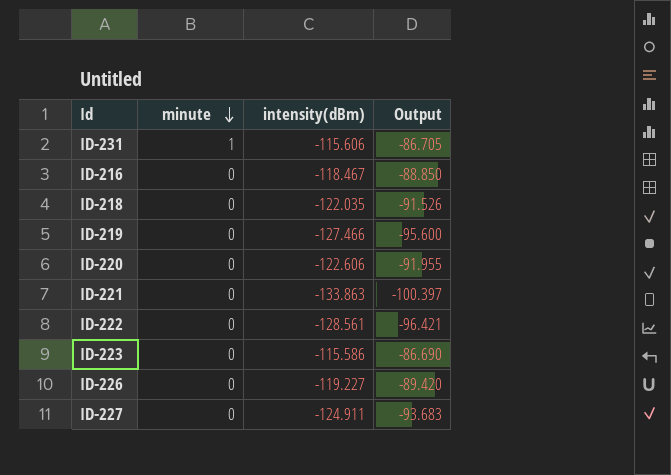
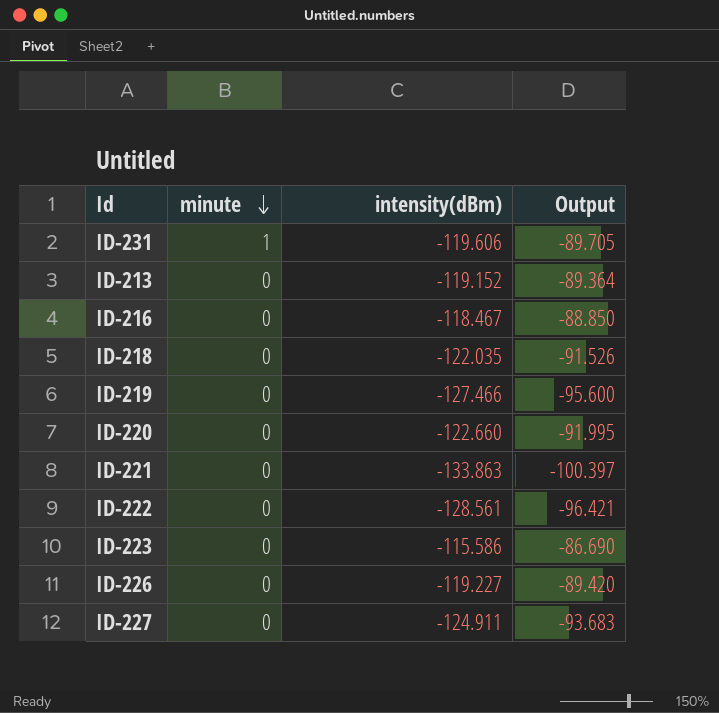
ID-231 | intensity(dBm): -115.606 -> -119.606
ID-231 | Output: -86.705 -> -89.705
row ID-213: none -> 0 | -119.152 | -89.364
ID-220 | intensity(dBm): -122.606 -> -122.660
ID-220 | Output: -91.955 -> -91.995

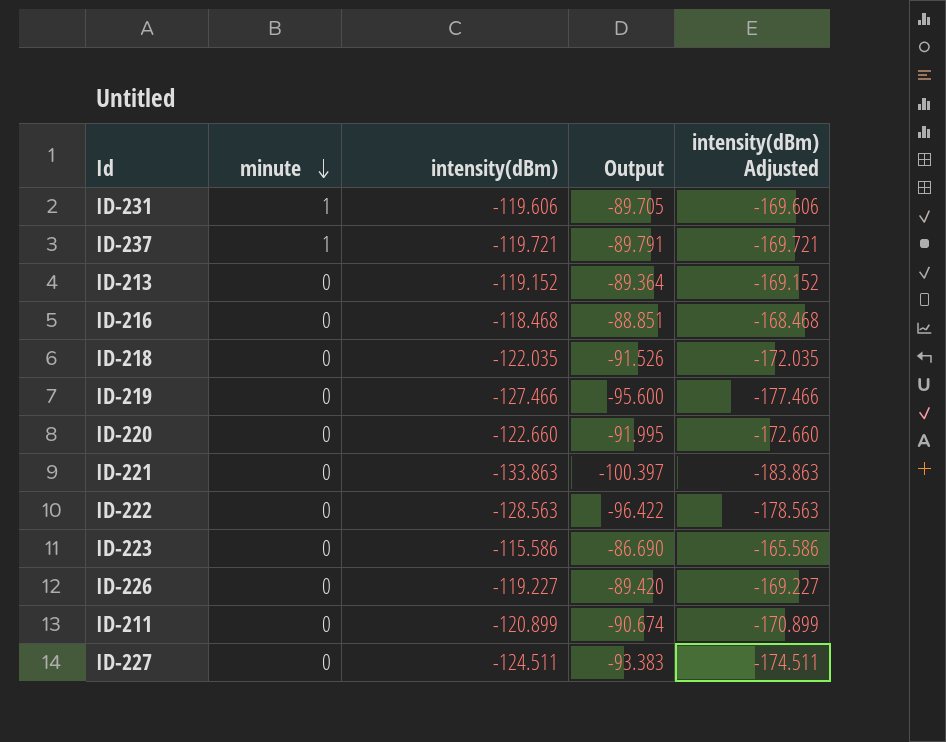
column intensity(dBm) Adjusted | formula: none -> [intensity(dBm)] - 50
row ID-237: none -> 1 | -119.721 | -89.791 | -169.721
ID-216 | intensity(dBm): -118.467 -> -118.468
ID-216 | Output: -88.850 -> -88.851
ID-222 | intensity(dBm): -128.561 -> -128.563
ID-222 | Output: -96.421 -> -96.422
row ID-211: none -> 0 | -120.899 | -90.674 | -170.899
ID-227 | intensity(dBm): -124.911 -> -124.511
ID-227 | Output: -93.683 -> -93.383

